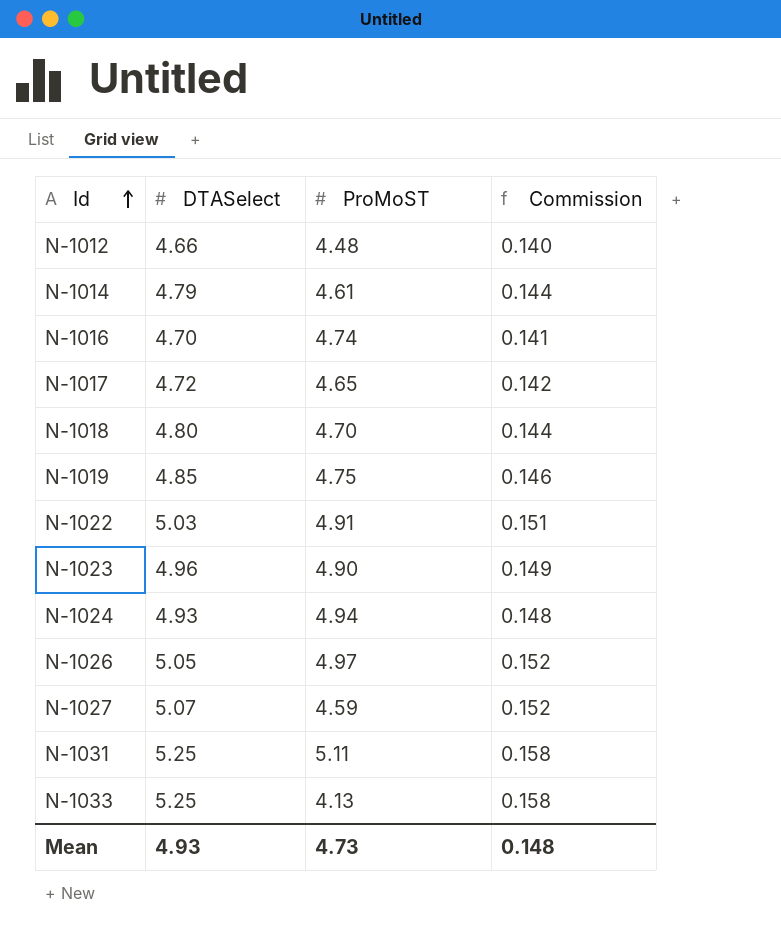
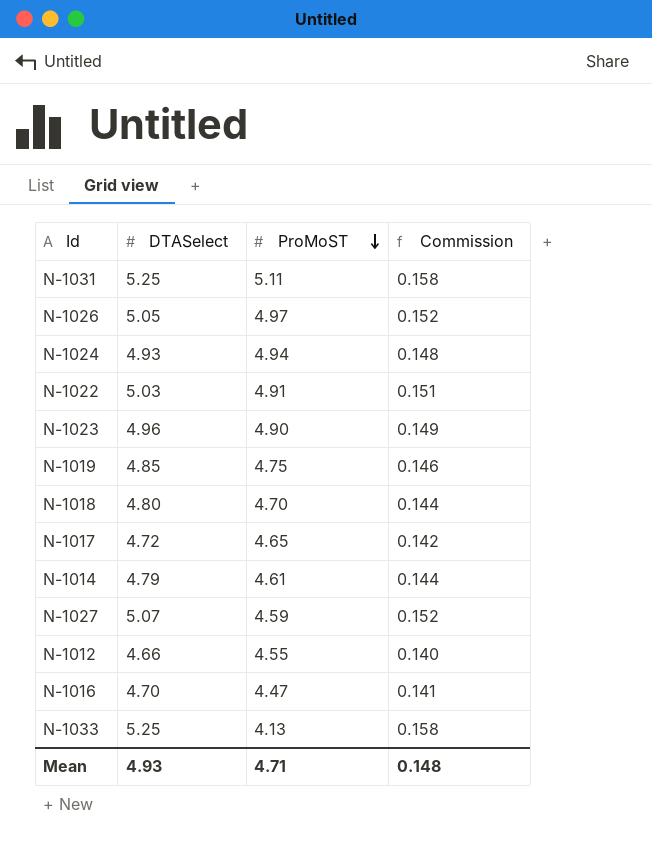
row order: Id ascending -> ProMoST descending
N-1012 | ProMoST: 4.48 -> 4.55
N-1016 | ProMoST: 4.74 -> 4.47
Mean | ProMoST: 4.73 -> 4.71

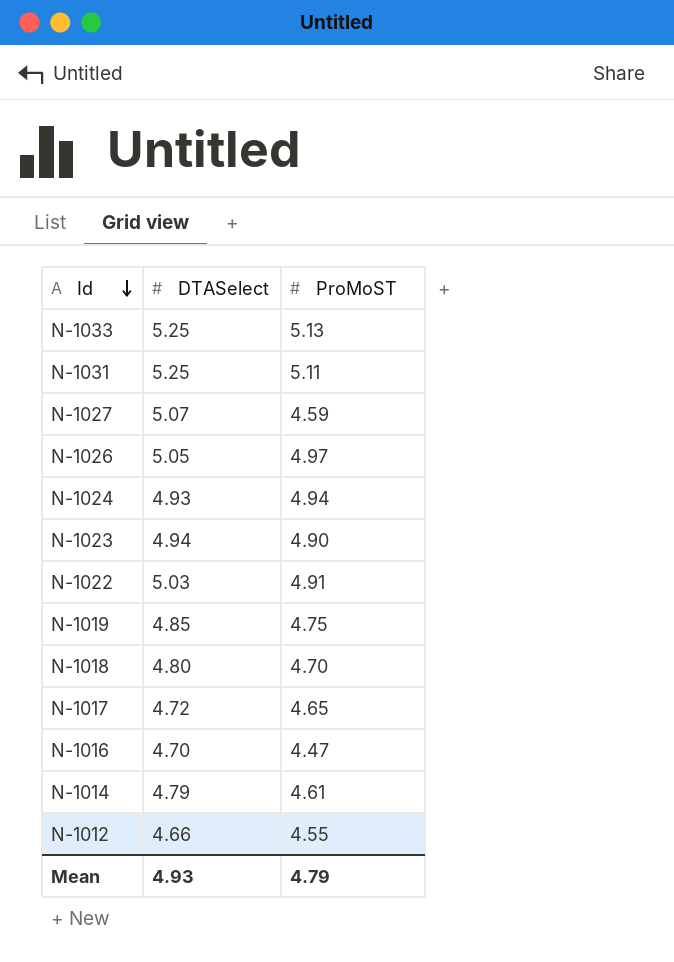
row order: ProMoST descending -> Id descending
column Commission | formula: [DTASelect] * 0.03 -> none
N-1033 | ProMoST: 4.13 -> 5.13
N-1023 | DTASelect: 4.96 -> 4.94
Mean | ProMoST: 4.71 -> 4.79

